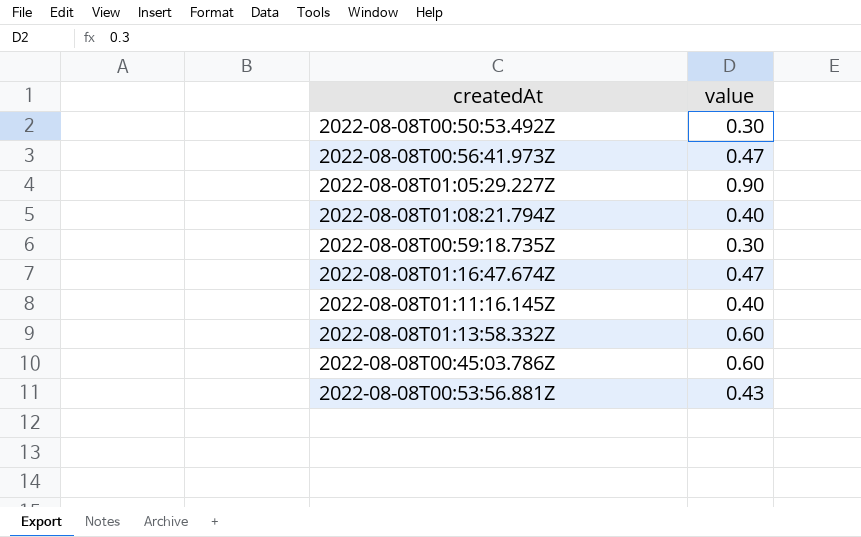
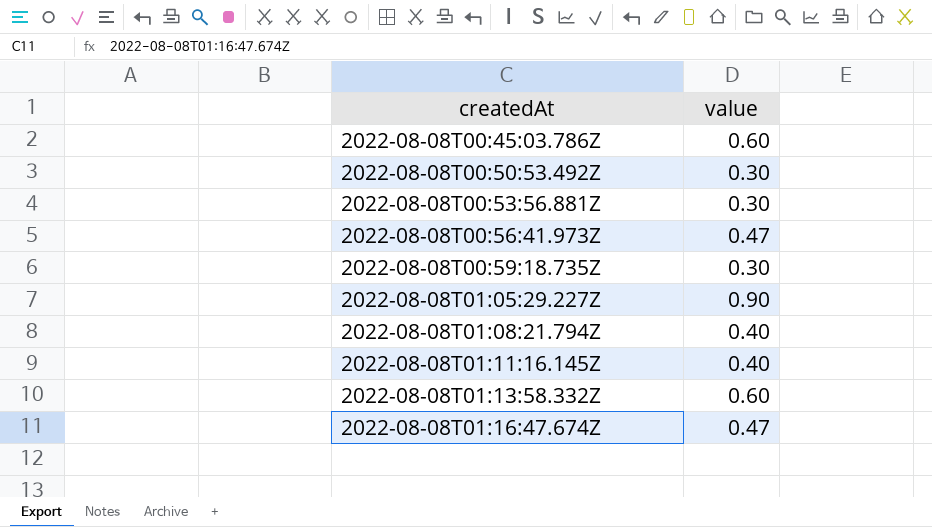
row order: none -> createdAt ascending
2022-08-08T00:53:56.881Z | value: 0.43 -> 0.30

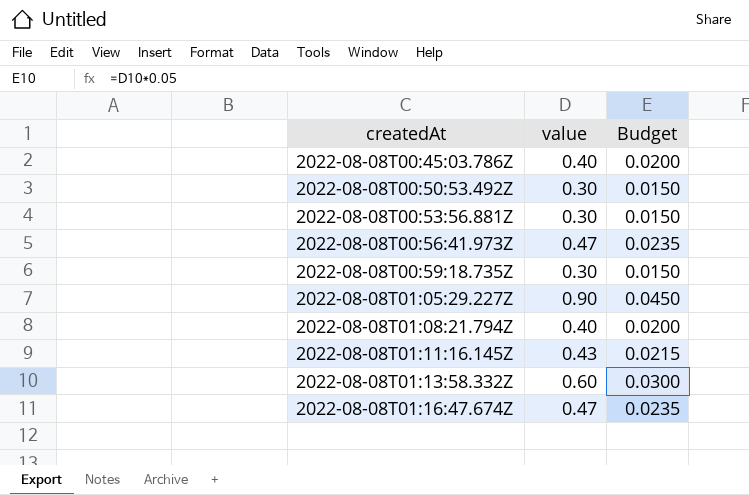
column Budget | formula: none -> [value] * 0.05
2022-08-08T00:45:03.786Z | value: 0.60 -> 0.40
2022-08-08T01:11:16.145Z | value: 0.40 -> 0.43

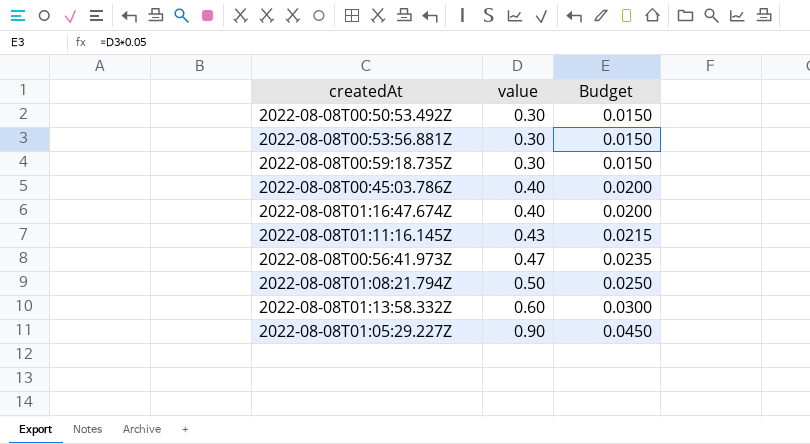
row order: createdAt ascending -> value ascending
2022-08-08T01:16:47.674Z | value: 0.47 -> 0.40
2022-08-08T01:16:47.674Z | Budget: 0.0235 -> 0.0200
2022-08-08T01:08:21.794Z | value: 0.40 -> 0.50
2022-08-08T01:08:21.794Z | Budget: 0.0200 -> 0.0250

